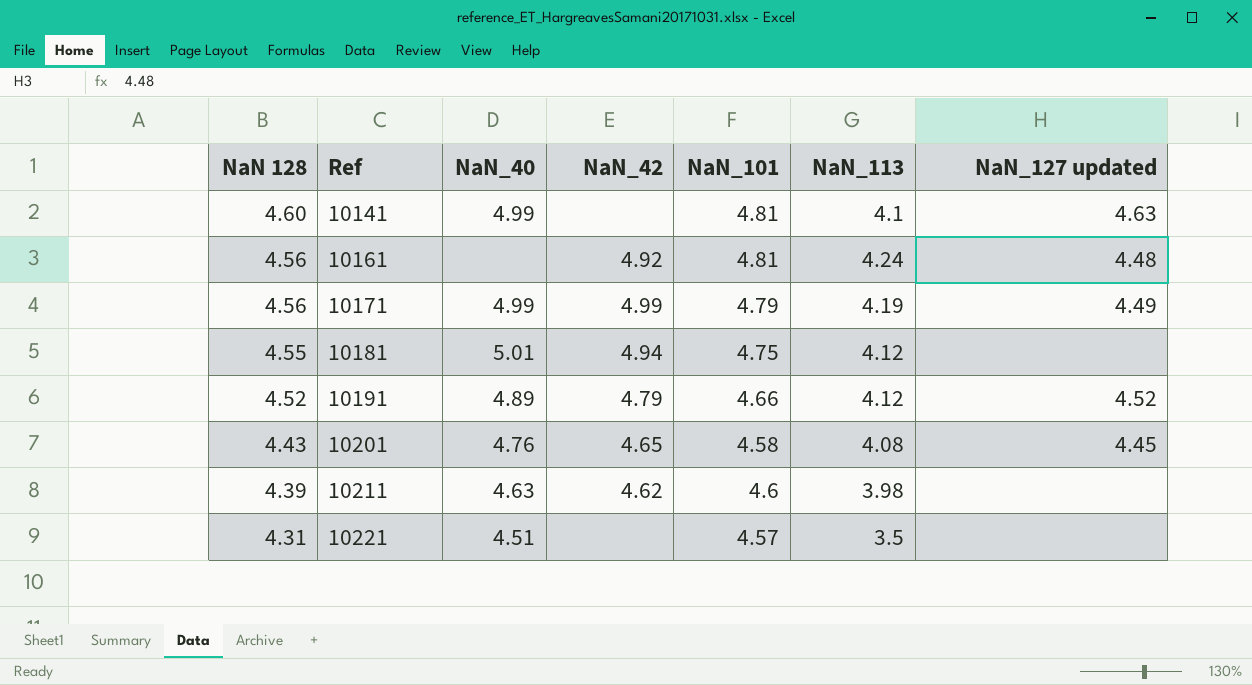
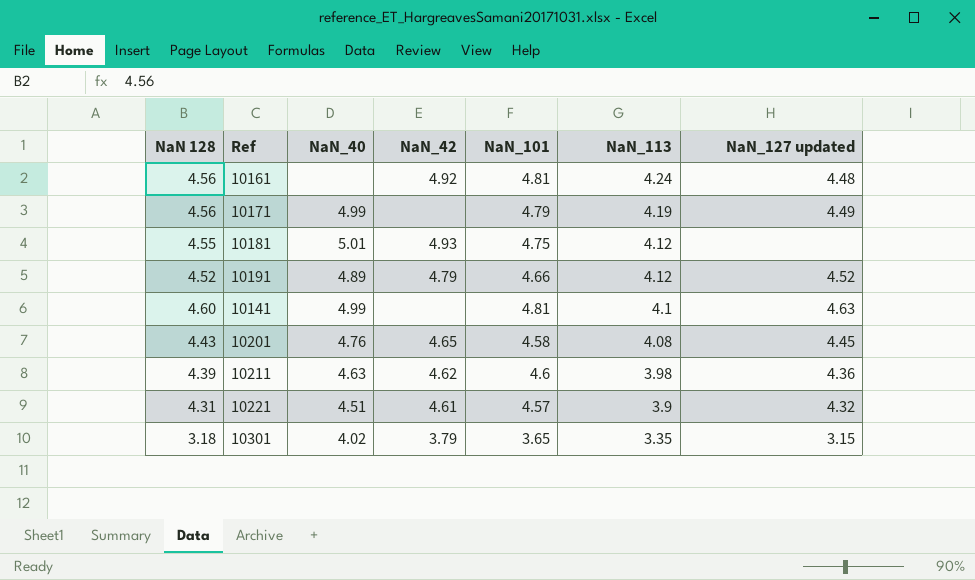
row order: NaN 128 descending -> NaN_113 descending
10171 | NaN_42: 4.99 -> none
10181 | NaN_42: 4.94 -> 4.93
10211 | NaN_127 updated: none -> 4.36
10221 | NaN_42: none -> 4.61
10221 | NaN_113: 3.5 -> 3.9
10221 | NaN_127 updated: none -> 4.32
row 10301: none -> 3.18 | 4.02 | 3.79 | 3.65 | 3.35 | 3.15

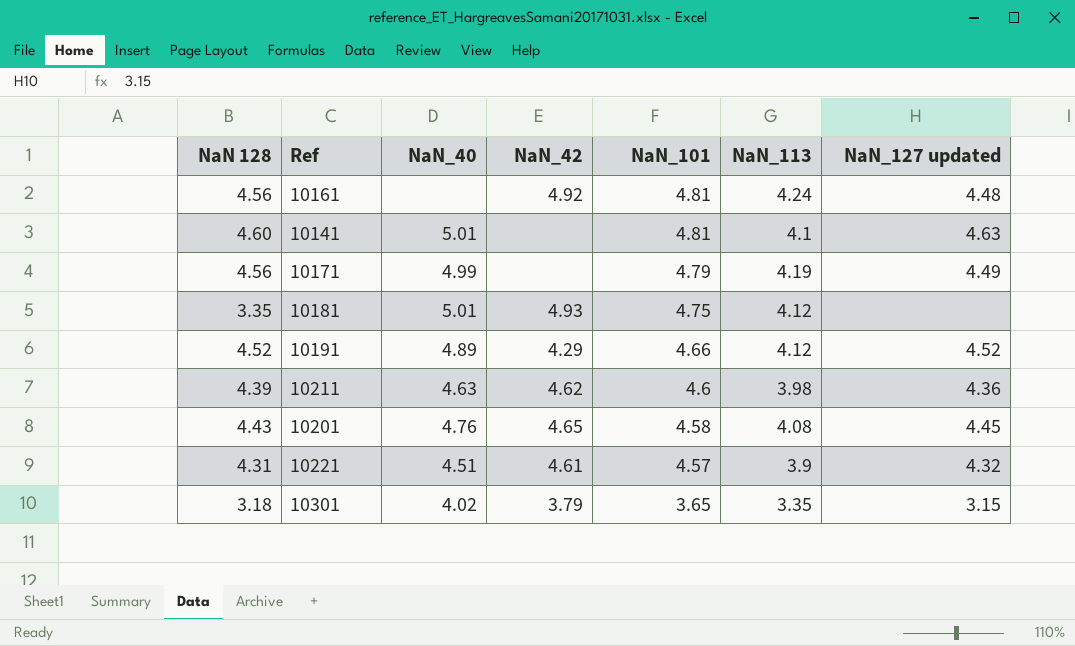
row order: NaN_113 descending -> NaN_101 descending
10141 | NaN_40: 4.99 -> 5.01
10181 | NaN 128: 4.55 -> 3.35
10191 | NaN_42: 4.79 -> 4.29

